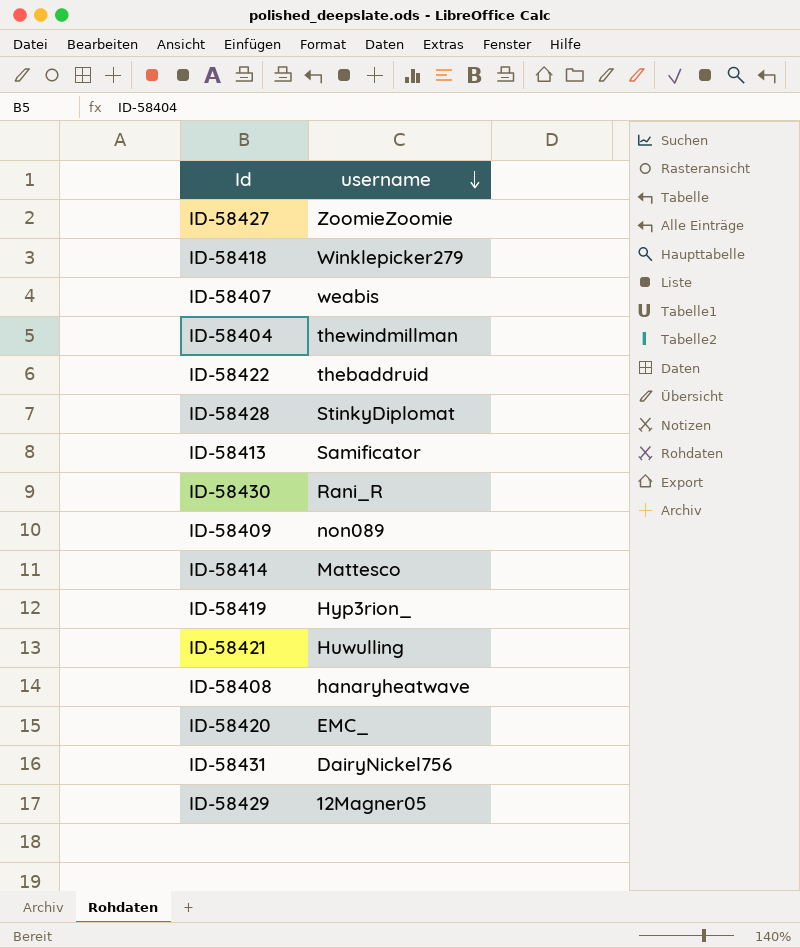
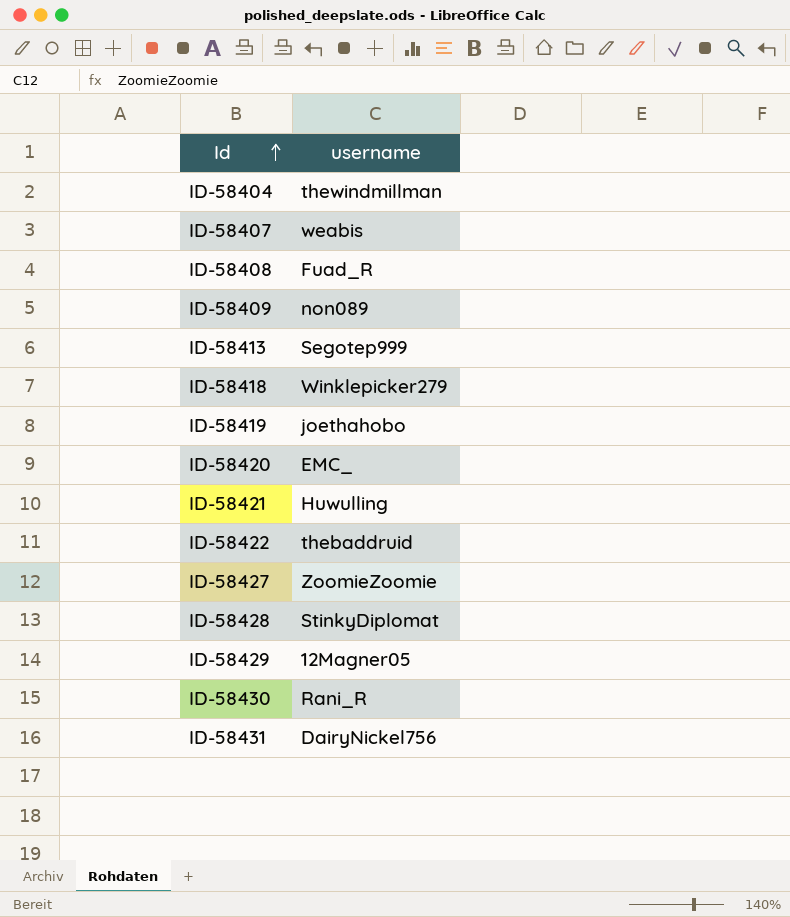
row order: username descending -> Id ascending
row ID-58414: Mattesco -> none
ID-58408 | username: hanaryheatwave -> Fuad_R
ID-58413 | username: Samificator -> Segotep999
ID-58419 | username: Hyp3rion_ -> joethahobo

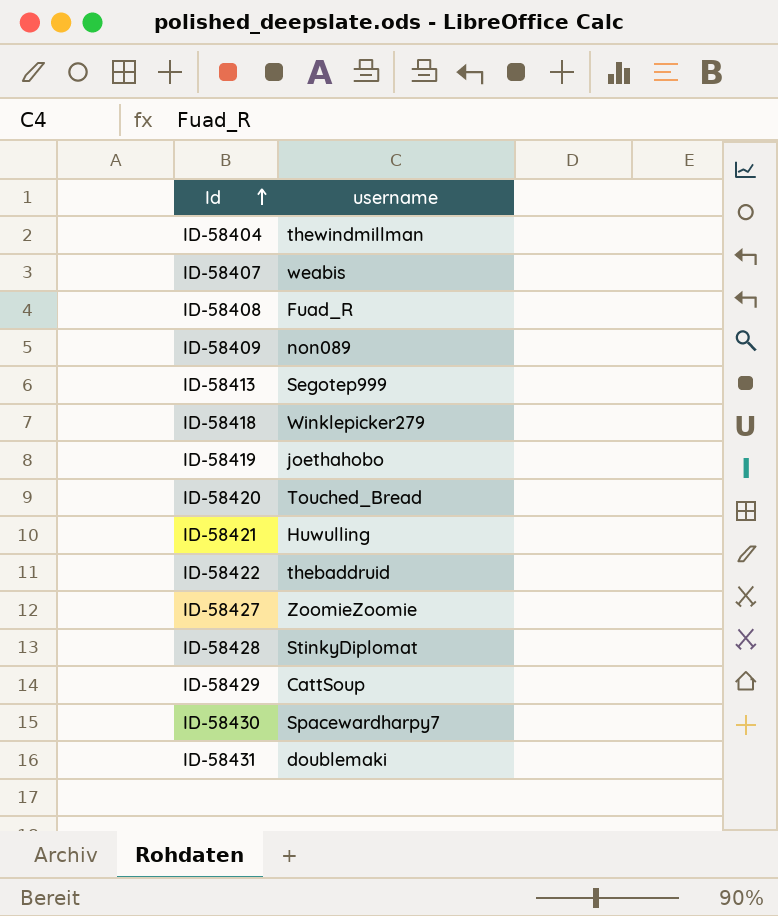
ID-58420 | username: EMC_ -> Touched_Bread
ID-58429 | username: 12Magner05 -> CattSoup
ID-58430 | username: Rani_R -> Spacewardharpy7
ID-58431 | username: DairyNickel756 -> doublemaki

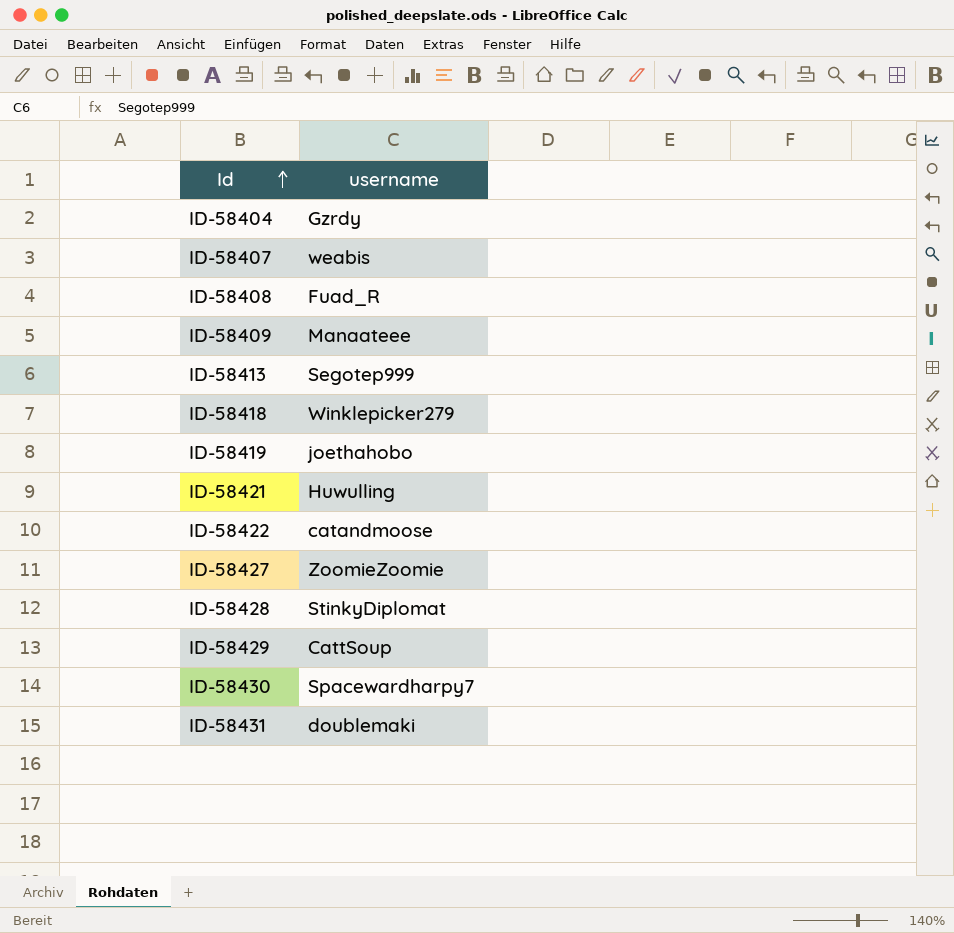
row ID-58420: Touched_Bread -> none
ID-58404 | username: thewindmillman -> Gzrdy
ID-58409 | username: non089 -> Manaateee
ID-58422 | username: thebaddruid -> catandmoose

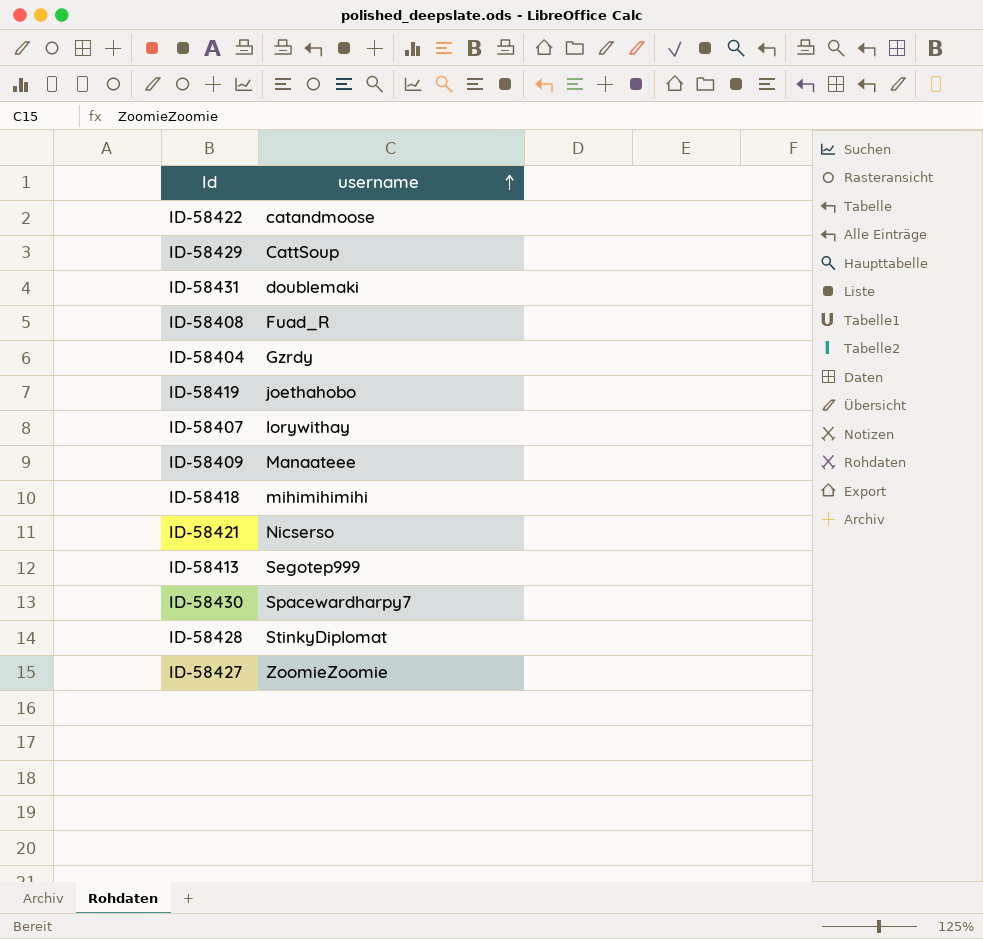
row order: Id ascending -> username ascending
ID-58407 | username: weabis -> lorywithay
ID-58418 | username: Winklepicker279 -> mihimihimihi
ID-58421 | username: Huwulling -> Nicserso

